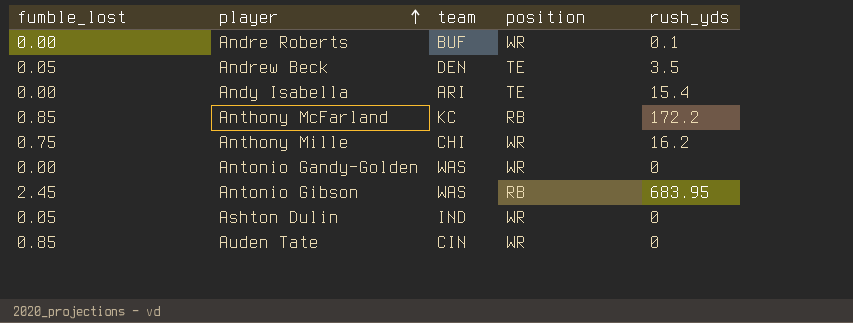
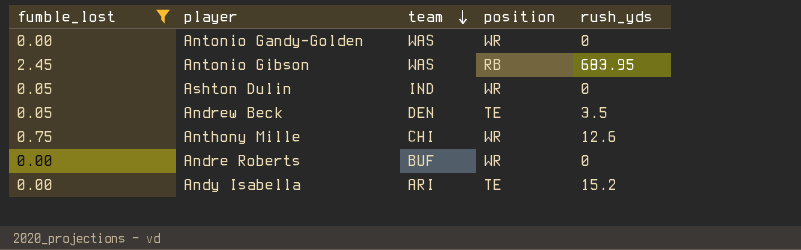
filter: none -> fumble_lost != 0.85
row order: player ascending -> team descending
Anthony Mille | rush_yds: 16.2 -> 12.6
Andre Roberts | rush_yds: 0.1 -> 0
Andy Isabella | rush_yds: 15.4 -> 15.2

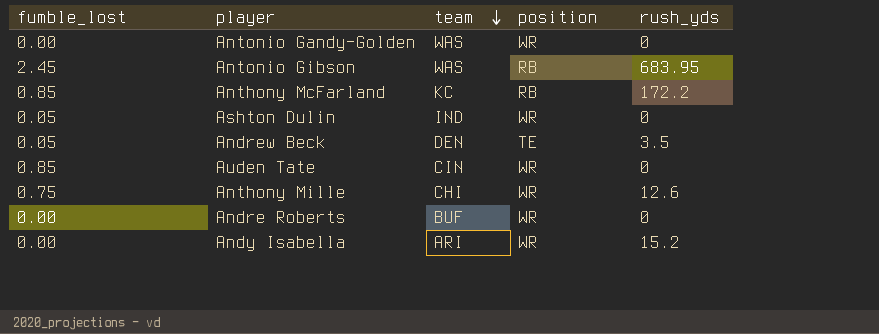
filter: fumble_lost != 0.85 -> none
Andy Isabella | position: TE -> WR

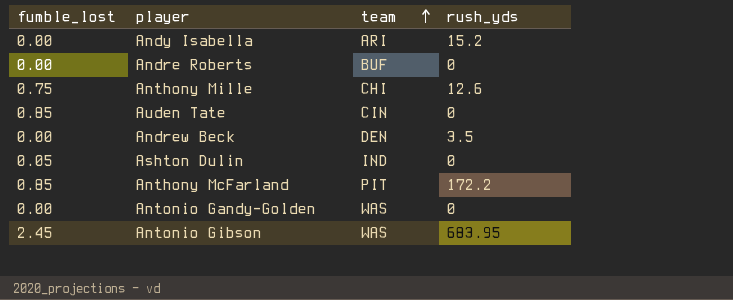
row order: team descending -> team ascending
column position | position: 4 -> none
Andrew Beck | fumble_lost: 0.05 -> 0.00
Anthony McFarland | team: KC -> PIT

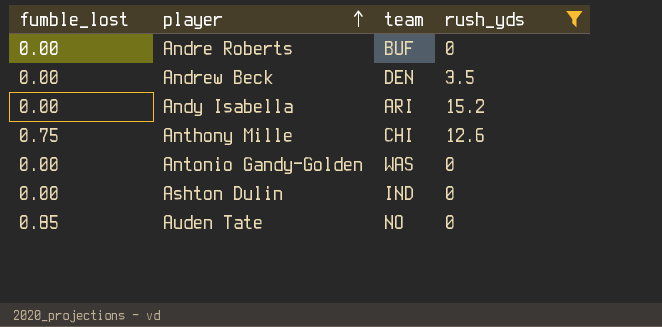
filter: none -> rush_yds <= 15.2
row order: team ascending -> player ascending
Ashton Dulin | fumble_lost: 0.05 -> 0.00
Auden Tate | team: CIN -> NO

